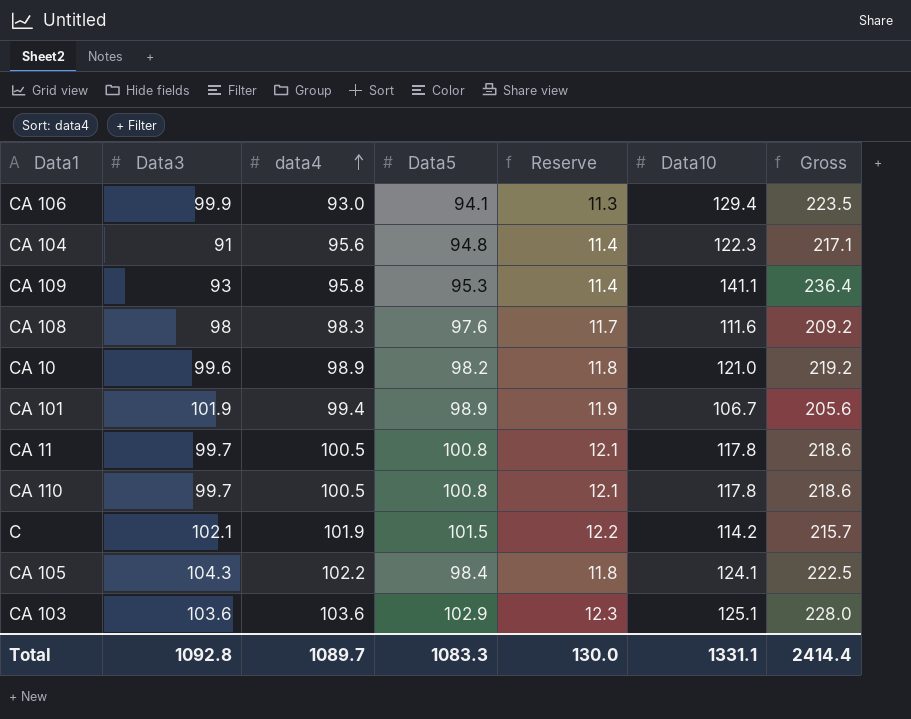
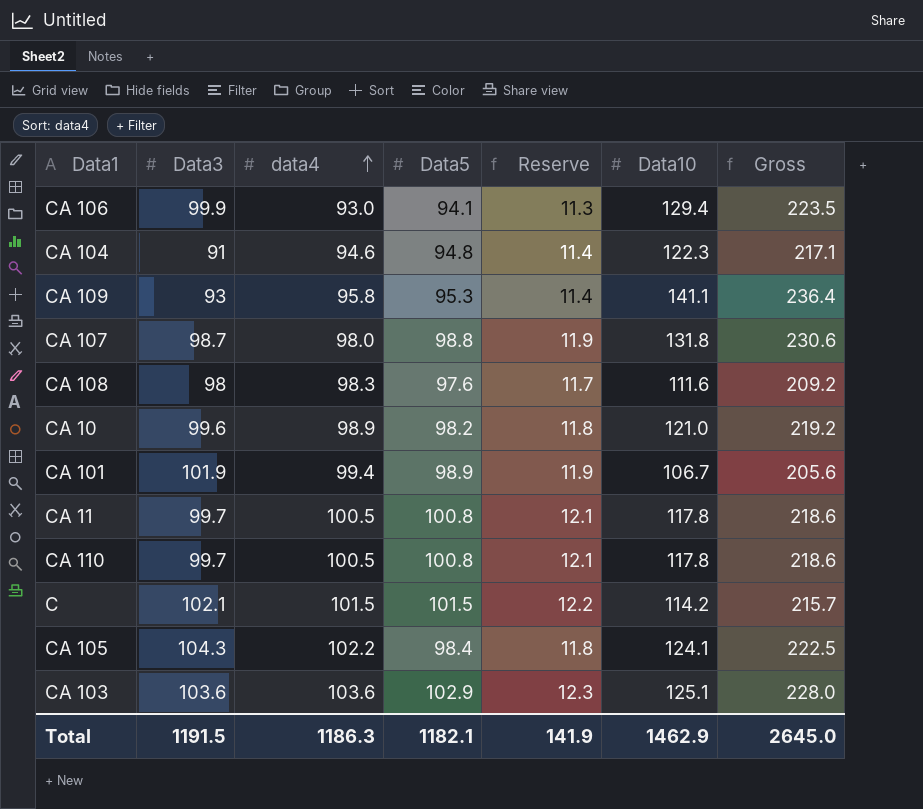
CA 104 | data4: 95.6 -> 94.6
row CA 107: none -> 98.7 | 98.0 | 98.8 | 11.9 | 131.8 | 230.6
C | data4: 101.9 -> 101.5
Total | Data3: 1092.8 -> 1191.5
Total | data4: 1089.7 -> 1186.3
Total | Data5: 1083.3 -> 1182.1
Total | Reserve: 130.0 -> 141.9
Total | Data10: 1331.1 -> 1462.9
Total | Gross: 2414.4 -> 2645.0

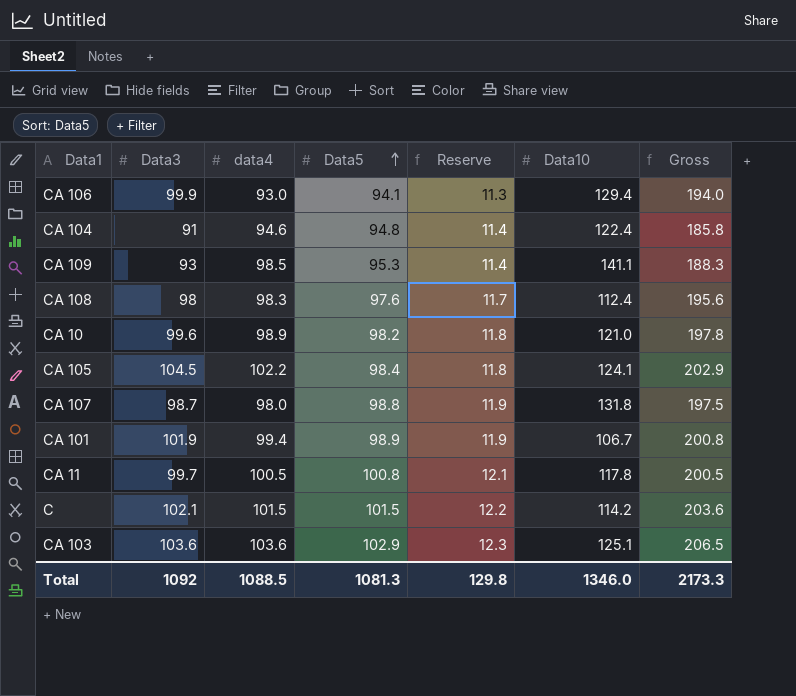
row order: data4 ascending -> Data5 ascending
column Gross | formula: [Data5] + [Data10] -> [Data3] + [Data5]
row CA 110: 99.7 | 100.5 | 100.8 | 12.1 | 117.8 | 218.6 -> none
CA 104 | Data10: 122.3 -> 122.4
CA 109 | data4: 95.8 -> 98.5
CA 108 | Data10: 111.6 -> 112.4
CA 105 | Data3: 104.3 -> 104.5
Total | Data3: 1191.5 -> 1092
Total | data4: 1186.3 -> 1088.5
Total | Data5: 1182.1 -> 1081.3
Total | Reserve: 141.9 -> 129.8
Total | Data10: 1462.9 -> 1346.0
Total | Gross: 2645.0 -> 2173.3

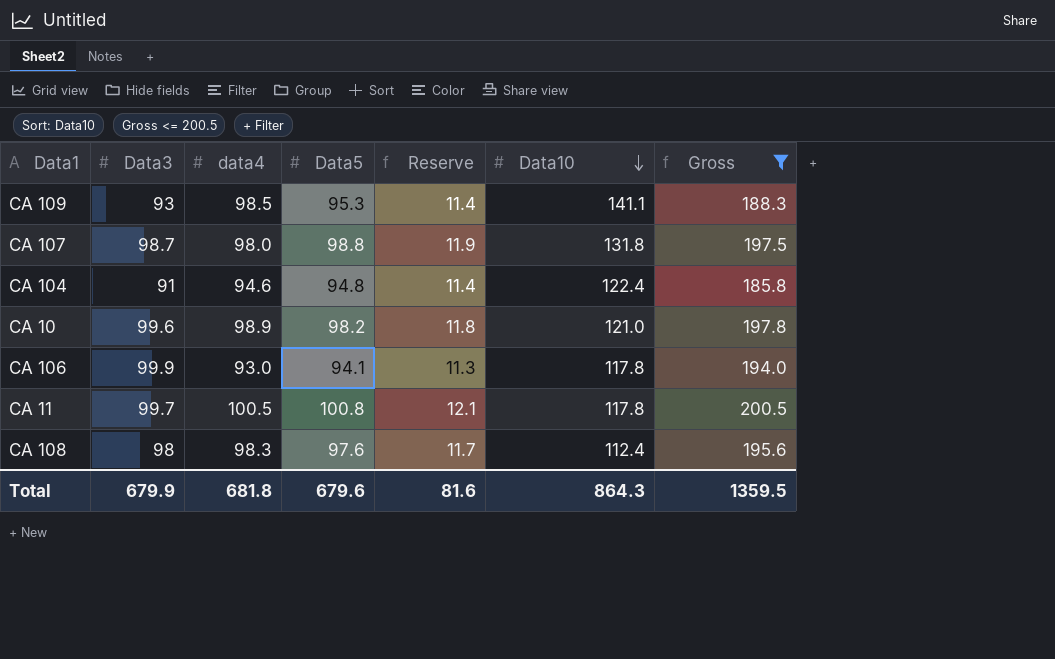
filter: none -> Gross <= 200.5
row order: Data5 ascending -> Data10 descending
CA 106 | Data10: 129.4 -> 117.8
Total | Data3: 1092 -> 679.9
Total | data4: 1088.5 -> 681.8
Total | Data5: 1081.3 -> 679.6
Total | Reserve: 129.8 -> 81.6
Total | Data10: 1346.0 -> 864.3
Total | Gross: 2173.3 -> 1359.5

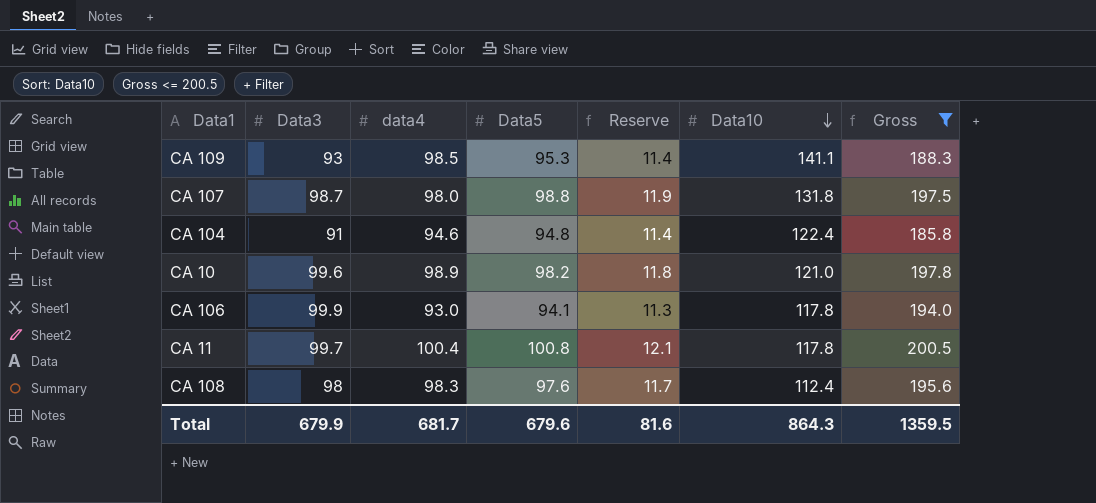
CA 11 | data4: 100.5 -> 100.4
Total | data4: 681.8 -> 681.7

